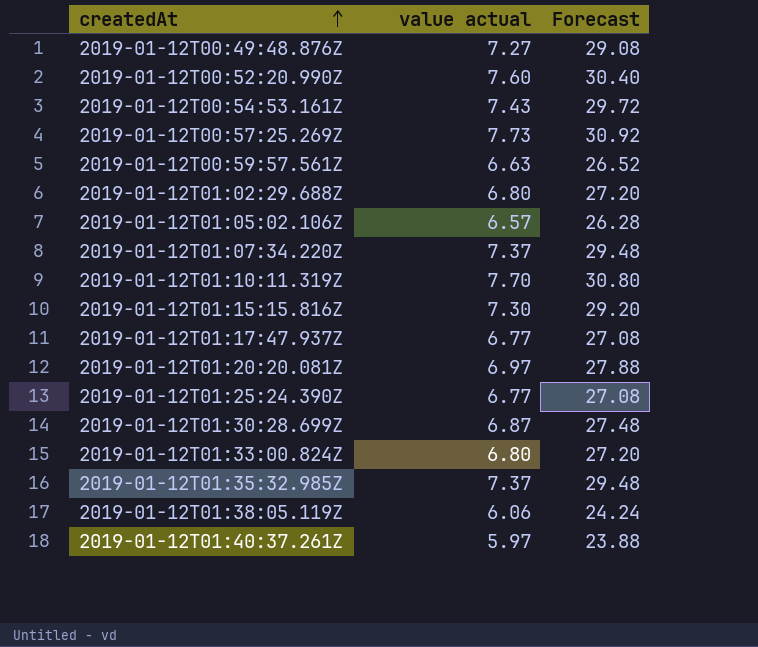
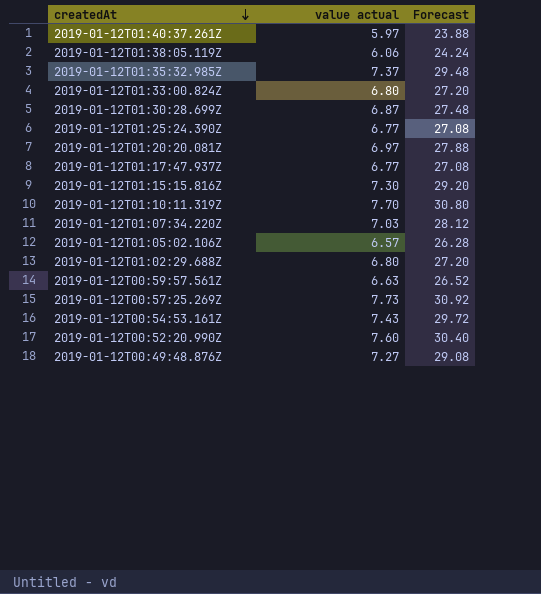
row order: createdAt ascending -> createdAt descending
2019-01-12T01:07:34.220Z | value actual: 7.37 -> 7.03
2019-01-12T01:07:34.220Z | Forecast: 29.48 -> 28.12

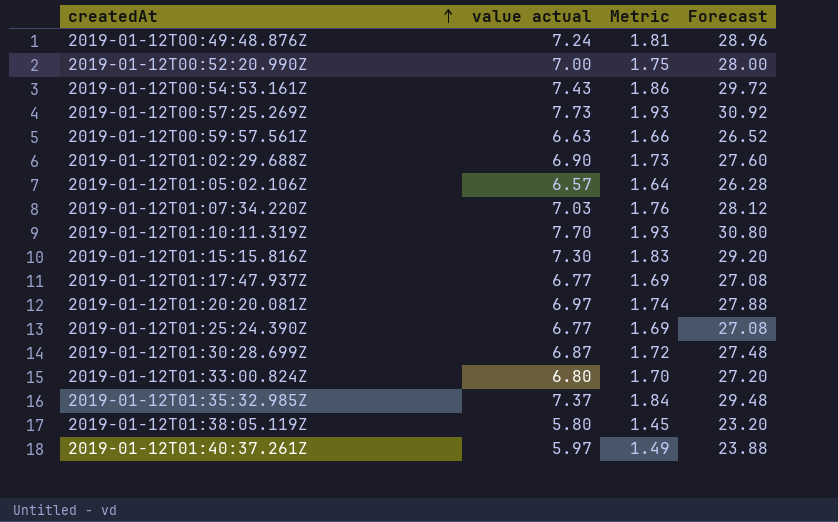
row order: createdAt descending -> createdAt ascending
column Metric | formula: none -> [value actual] * 0.25
2019-01-12T00:49:48.876Z | value actual: 7.27 -> 7.24
2019-01-12T00:49:48.876Z | Forecast: 29.08 -> 28.96
2019-01-12T00:52:20.990Z | value actual: 7.60 -> 7.00
2019-01-12T00:52:20.990Z | Forecast: 30.40 -> 28.00
2019-01-12T01:02:29.688Z | value actual: 6.80 -> 6.90
2019-01-12T01:02:29.688Z | Forecast: 27.20 -> 27.60
2019-01-12T01:38:05.119Z | value actual: 6.06 -> 5.80
2019-01-12T01:38:05.119Z | Forecast: 24.24 -> 23.20

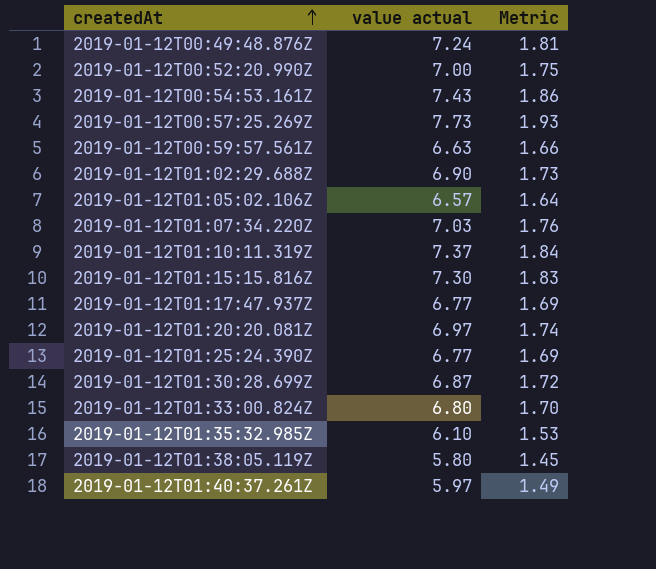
column Forecast | formula: [value actual] * 4 -> none
2019-01-12T01:10:11.319Z | value actual: 7.70 -> 7.37
2019-01-12T01:10:11.319Z | Metric: 1.93 -> 1.84
2019-01-12T01:35:32.985Z | value actual: 7.37 -> 6.10
2019-01-12T01:35:32.985Z | Metric: 1.84 -> 1.53

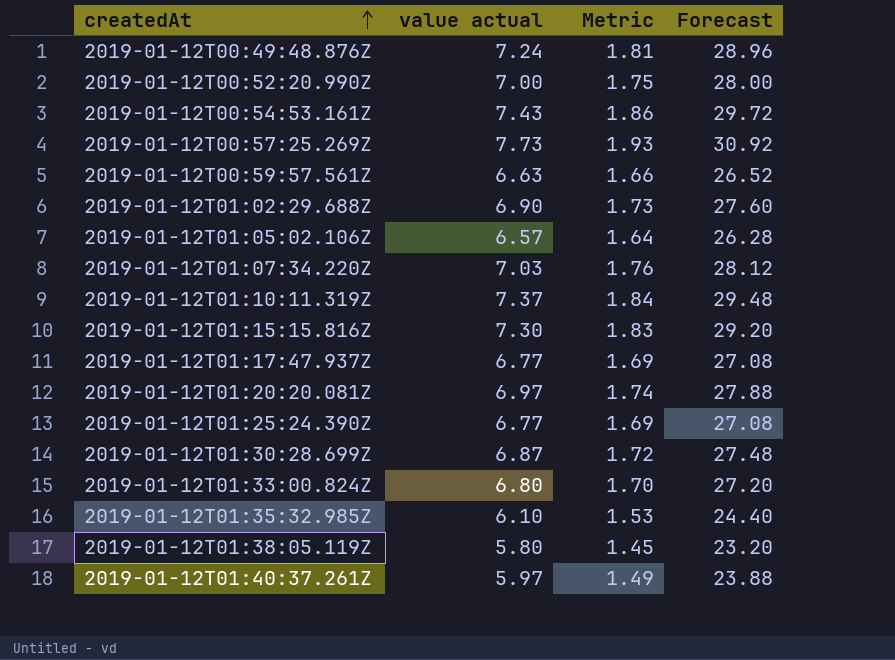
column Forecast | formula: none -> [value actual] * 4

